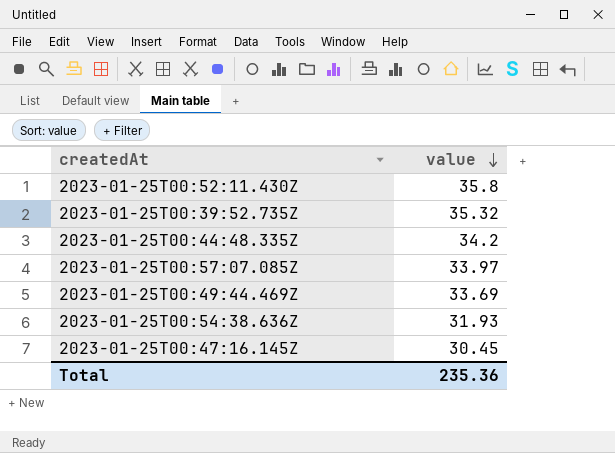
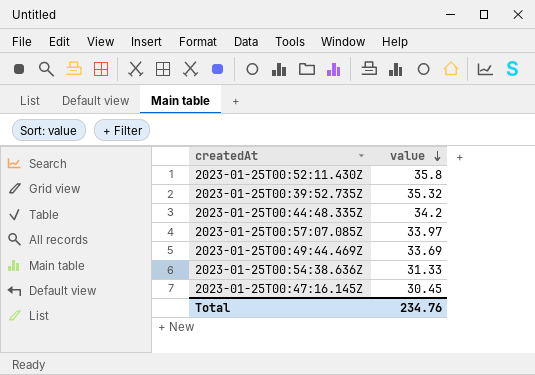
2023-01-25T00:54:38.636Z | value: 31.93 -> 31.33
Total | value: 235.36 -> 234.76

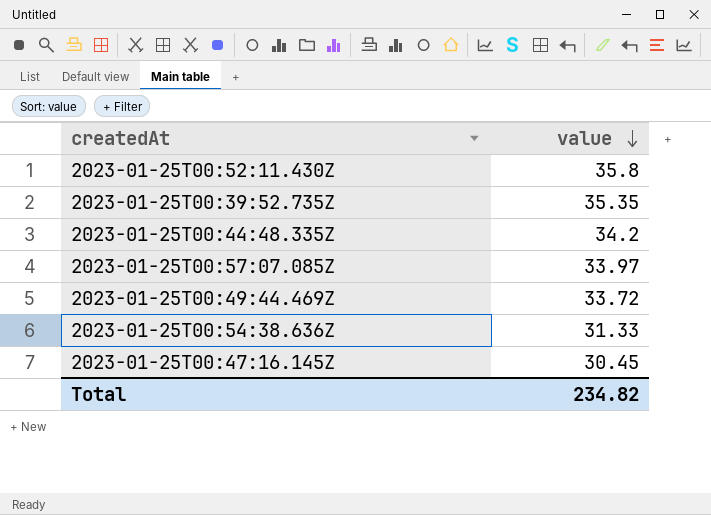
2023-01-25T00:39:52.735Z | value: 35.32 -> 35.35
2023-01-25T00:49:44.469Z | value: 33.69 -> 33.72
Total | value: 234.76 -> 234.82

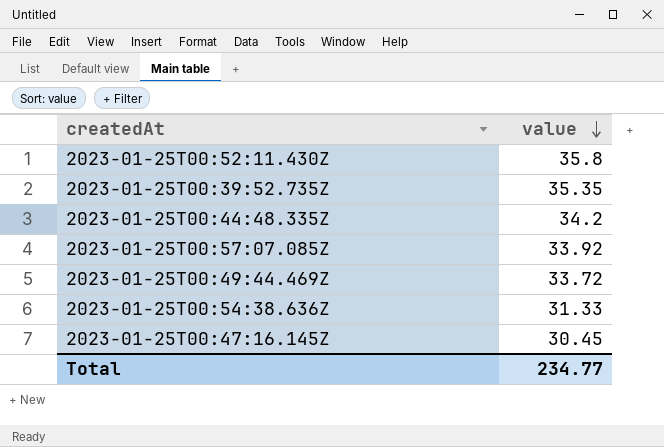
2023-01-25T00:57:07.085Z | value: 33.97 -> 33.92
Total | value: 234.82 -> 234.77

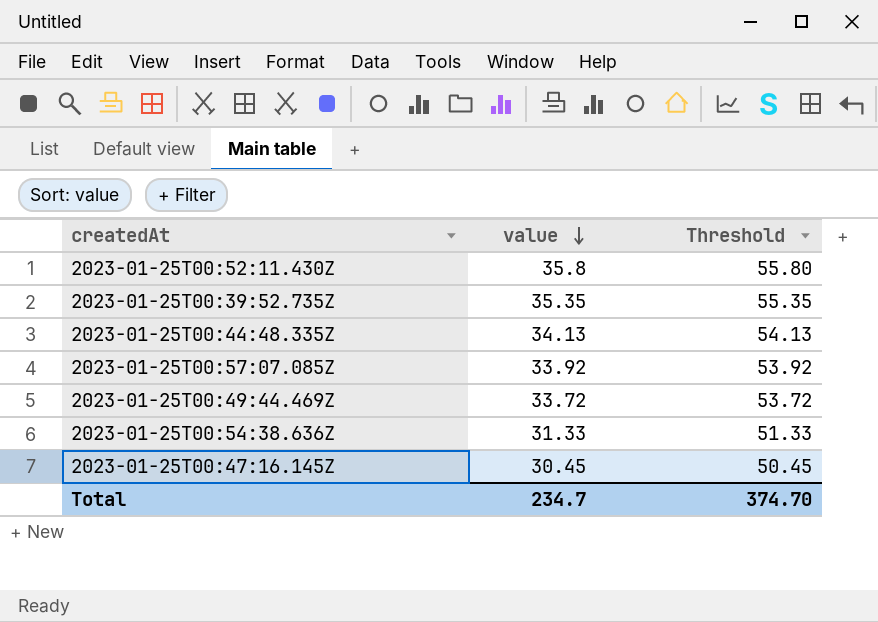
column Threshold | formula: none -> [value] + 20
2023-01-25T00:44:48.335Z | value: 34.2 -> 34.13
Total | value: 234.77 -> 234.7

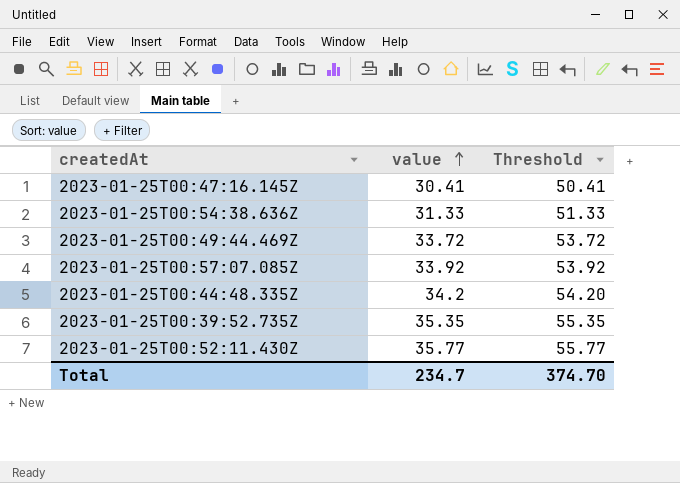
row order: value descending -> value ascending
2023-01-25T00:47:16.145Z | value: 30.45 -> 30.41
2023-01-25T00:47:16.145Z | Threshold: 50.45 -> 50.41
2023-01-25T00:44:48.335Z | value: 34.13 -> 34.2
2023-01-25T00:44:48.335Z | Threshold: 54.13 -> 54.20
2023-01-25T00:52:11.430Z | value: 35.8 -> 35.77
2023-01-25T00:52:11.430Z | Threshold: 55.80 -> 55.77

